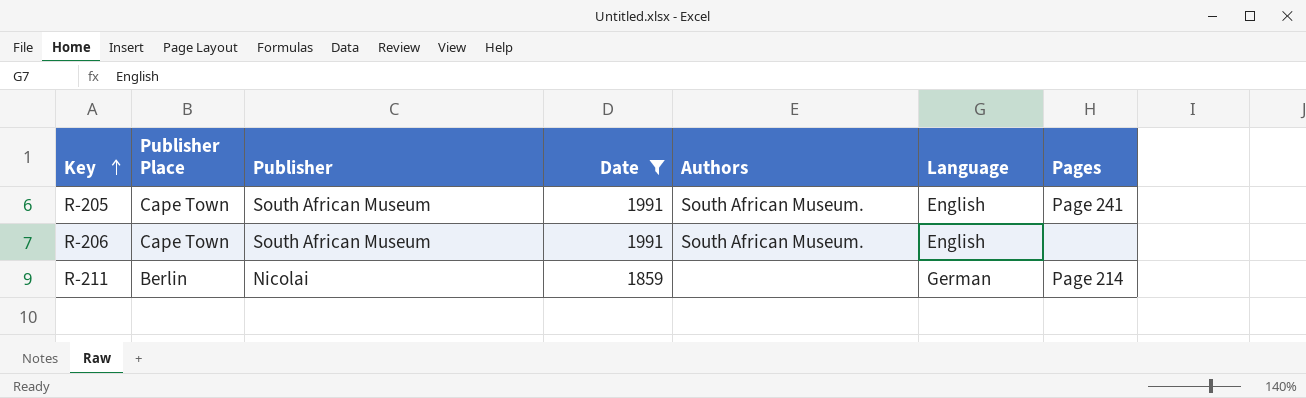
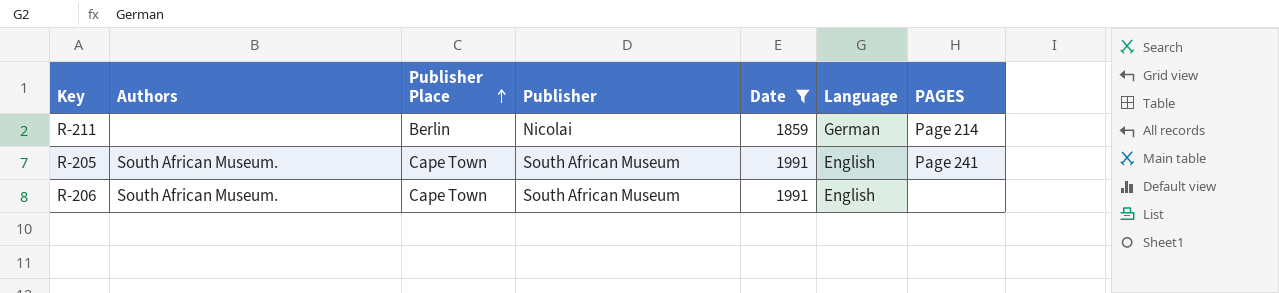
row order: Key ascending -> Publisher Place ascending
column Authors | position: 5 -> 2
column name: Pages -> PAGES

